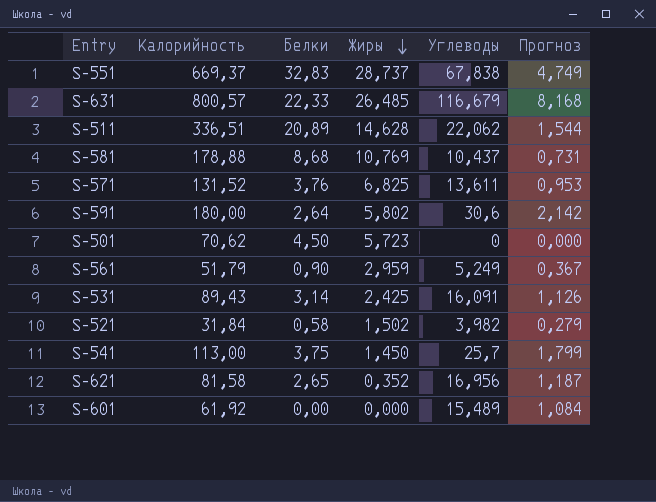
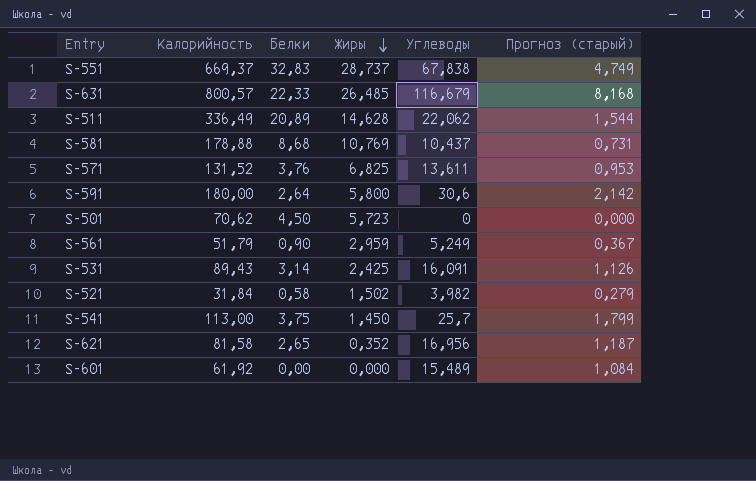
column name: Прогноз -> Прогноз (старый)
S-511 | Калорийность: 336,51 -> 336,49
S-591 | Жиры: 5,802 -> 5,800

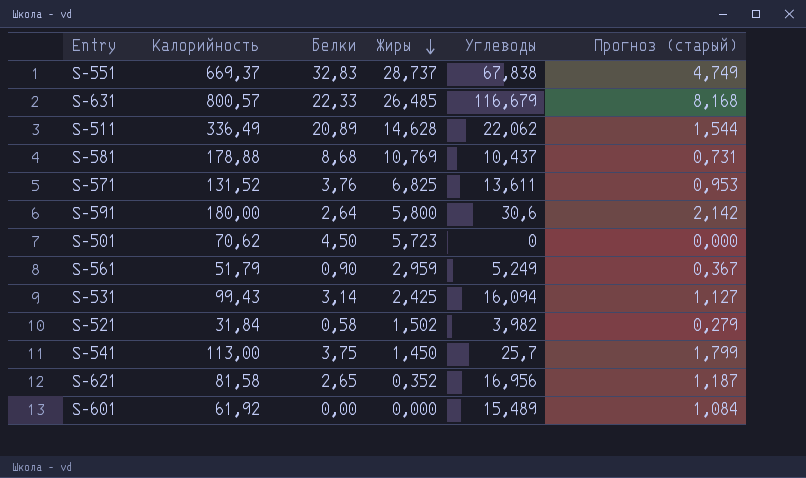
S-531 | Калорийность: 89,43 -> 99,43
S-531 | Углеводы: 16,091 -> 16,094
S-531 | Прогноз (старый): 1,126 -> 1,127

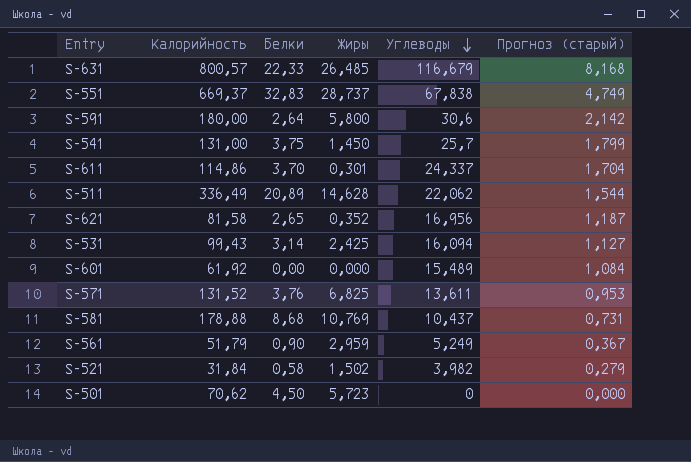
row order: Жиры descending -> Углеводы descending
S-541 | Калорийность: 113,00 -> 131,00
row S-611: none -> 114,86 | 3,70 | 0,301 | 24,337 | 1,704

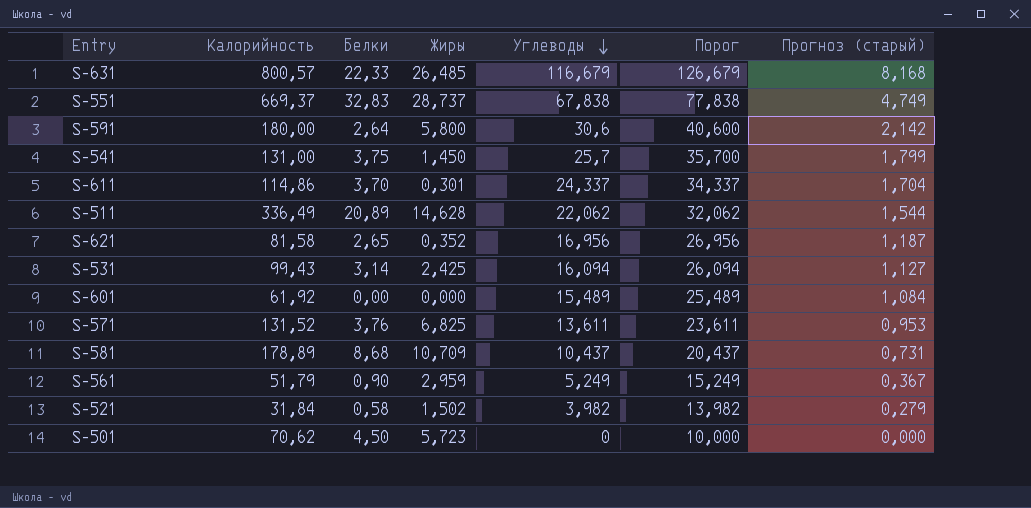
column Порог | formula: none -> [Углеводы] + 10
S-581 | Калорийность: 178,88 -> 178,89
S-581 | Жиры: 10,769 -> 10,709

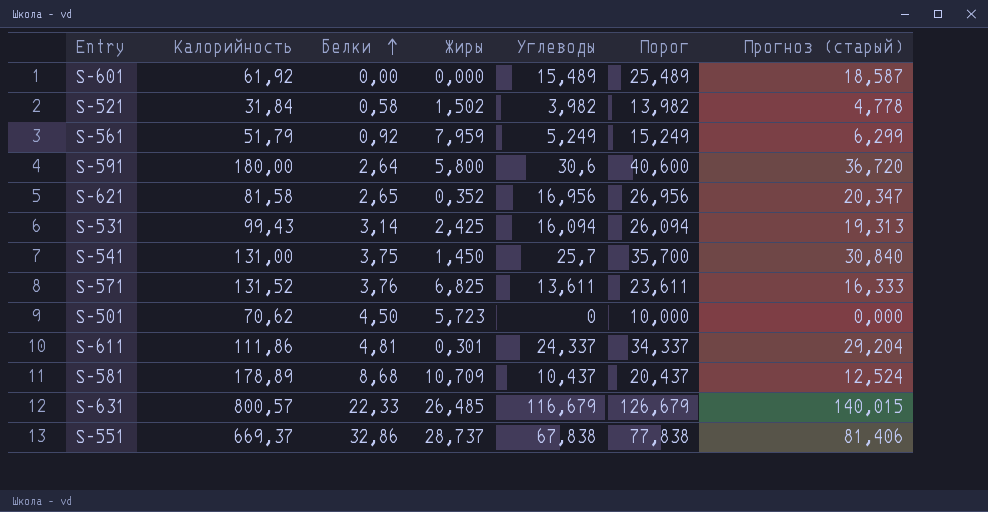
row order: Углеводы descending -> Белки ascending
column Прогноз (старый) | formula: [Углеводы] * 0,07 -> [Углеводы] * 1,2
row S-511: 336,49 | 20,89 | 14,628 | 22,062 | 32,062 | 1,544 -> none
S-561 | Белки: 0,90 -> 0,92
S-561 | Жиры: 2,959 -> 7,959
S-611 | Калорийность: 114,86 -> 111,86
S-611 | Белки: 3,70 -> 4,81
S-551 | Белки: 32,83 -> 32,86

